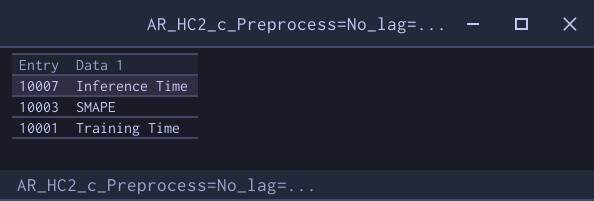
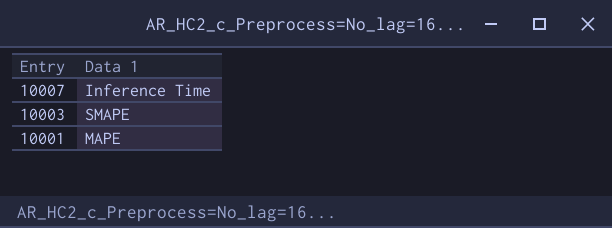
10001 | Data 1: Training Time -> MAPE

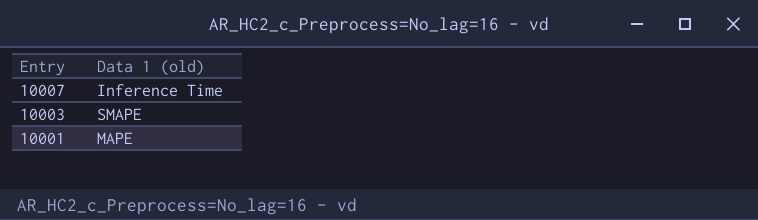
column name: Data 1 -> Data 1 (old)

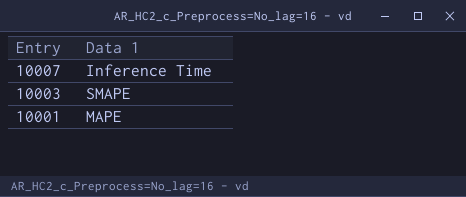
column name: Data 1 (old) -> Data 1

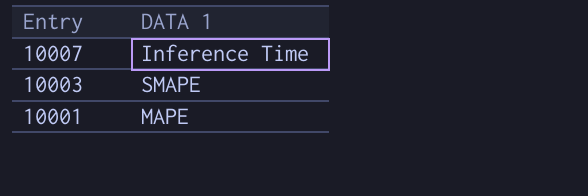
column name: Data 1 -> DATA 1

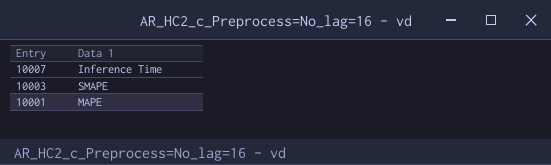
column name: DATA 1 -> Data 1

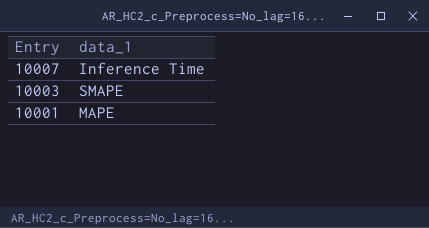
column name: Data 1 -> data_1

